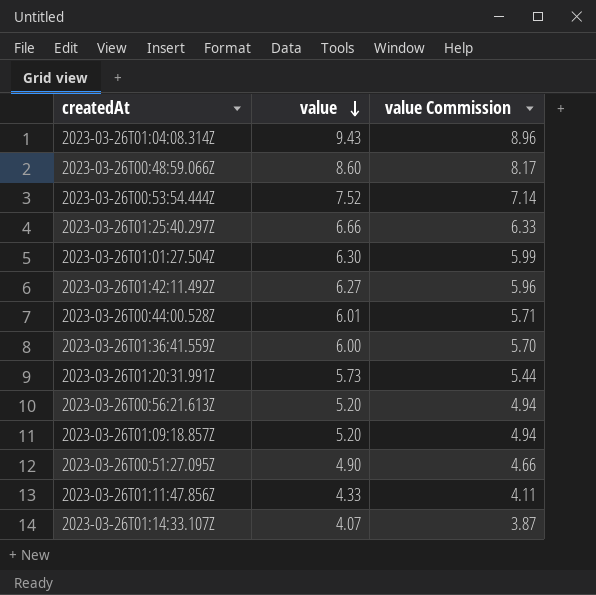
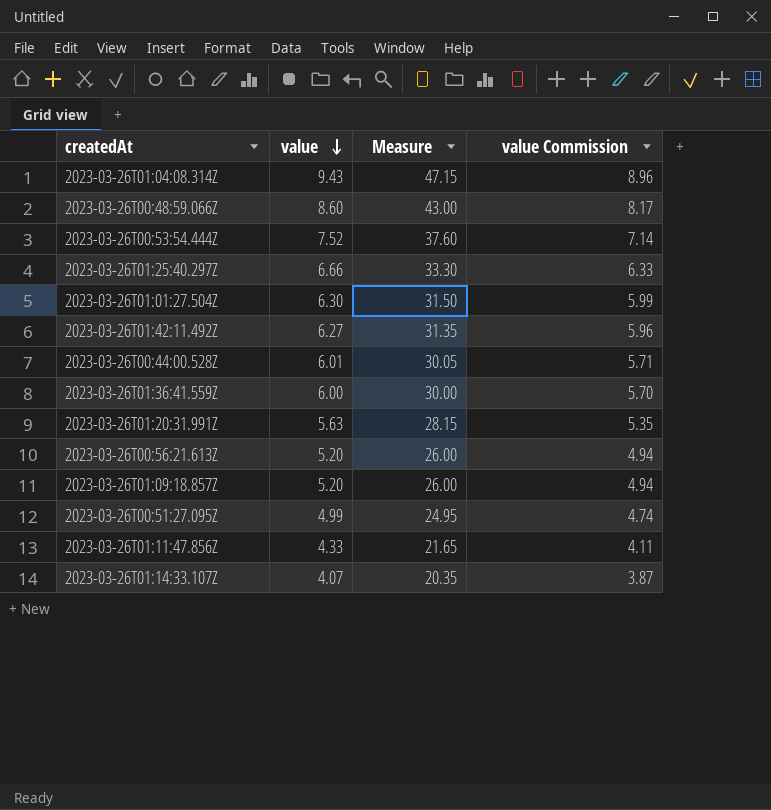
column Measure | formula: none -> [value] * 5
2023-03-26T01:20:31.991Z | value: 5.73 -> 5.63
2023-03-26T01:20:31.991Z | value Commission: 5.44 -> 5.35
2023-03-26T00:51:27.095Z | value: 4.90 -> 4.99
2023-03-26T00:51:27.095Z | value Commission: 4.66 -> 4.74

